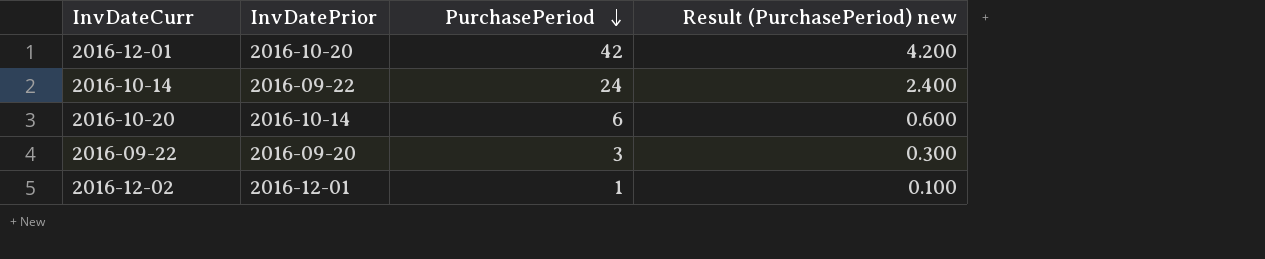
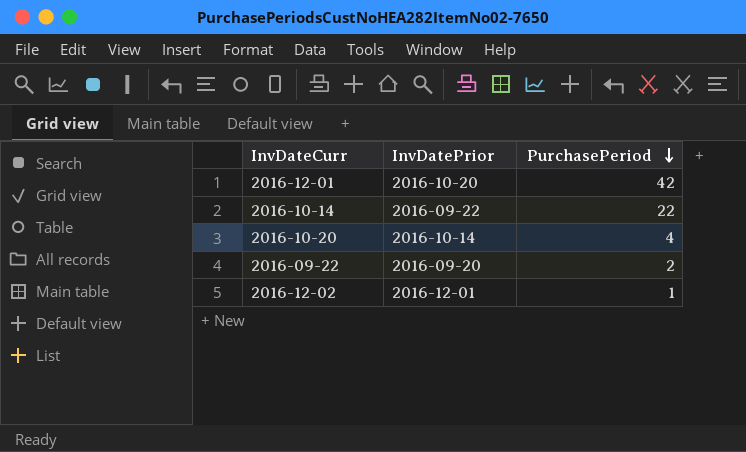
column Result (PurchasePeriod) new | formula: [PurchasePeriod] * 0.1 -> none
2016-10-14 | PurchasePeriod: 24 -> 22
2016-10-20 | PurchasePeriod: 6 -> 4
2016-09-22 | PurchasePeriod: 3 -> 2

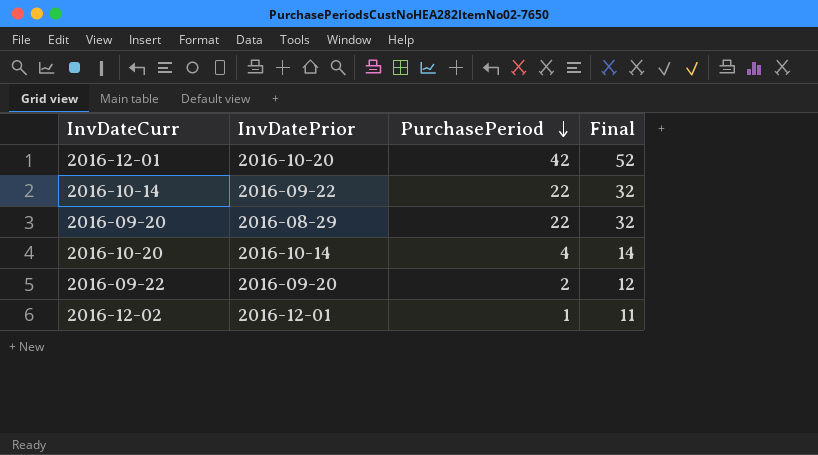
column Final | formula: none -> [PurchasePeriod] + 10
row 2016-09-20: none -> 2016-08-29 | 22 | 32

